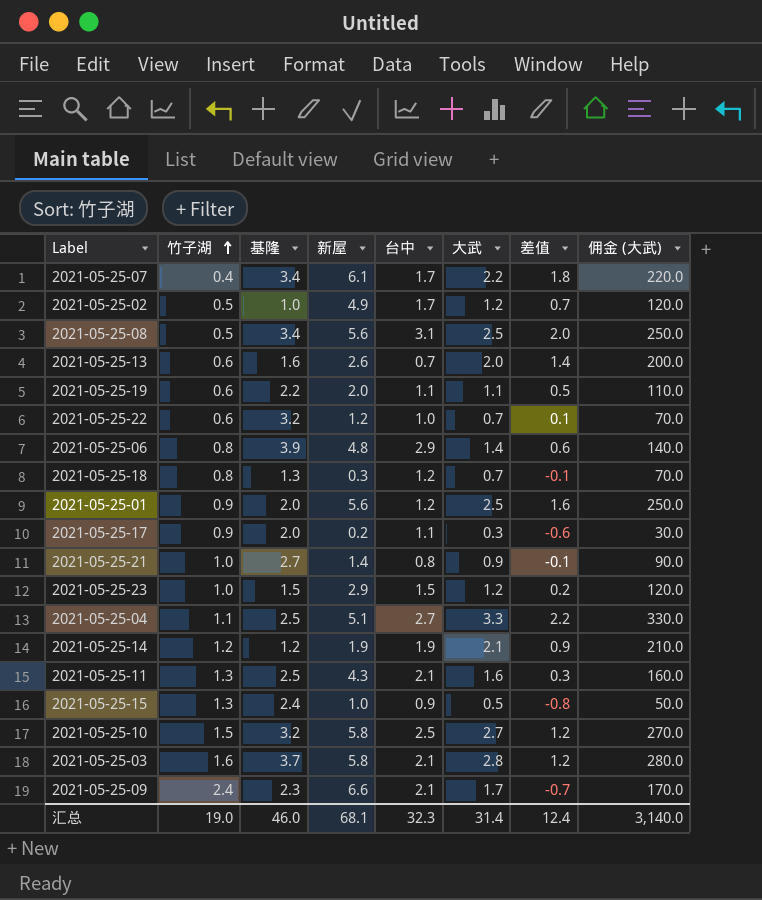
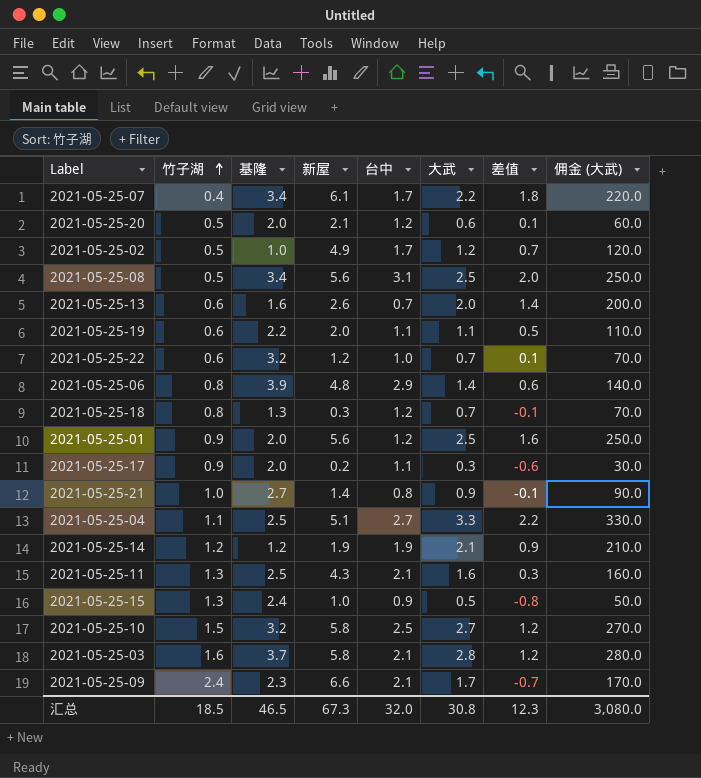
row 2021-05-25-23: 1.0 | 1.5 | 2.9 | 1.5 | 1.2 | 0.2 | 120.0 -> none
row 2021-05-25-20: none -> 0.5 | 2.0 | 2.1 | 1.2 | 0.6 | 0.1 | 60.0
汇总 | 竹子湖: 19.0 -> 18.5
汇总 | 基隆: 46.0 -> 46.5
汇总 | 新屋: 68.1 -> 67.3
汇总 | 台中: 32.3 -> 32.0
汇总 | 大武: 31.4 -> 30.8
汇总 | 差值: 12.4 -> 12.3
汇总 | 佣金 (大武): 3,140.0 -> 3,080.0

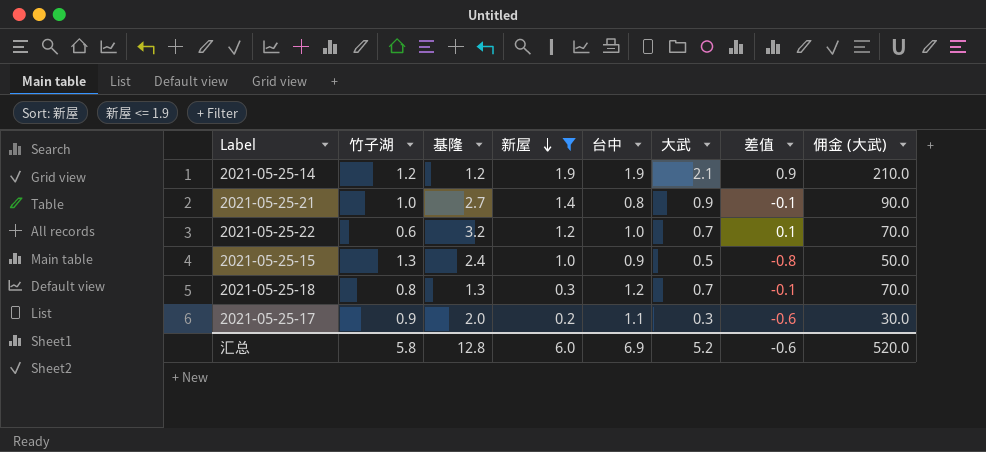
filter: none -> 新屋 <= 1.9
row order: 竹子湖 ascending -> 新屋 descending
汇总 | 竹子湖: 18.5 -> 5.8
汇总 | 基隆: 46.5 -> 12.8
汇总 | 新屋: 67.3 -> 6.0
汇总 | 台中: 32.0 -> 6.9
汇总 | 大武: 30.8 -> 5.2
汇总 | 差值: 12.3 -> -0.6
汇总 | 佣金 (大武): 3,080.0 -> 520.0

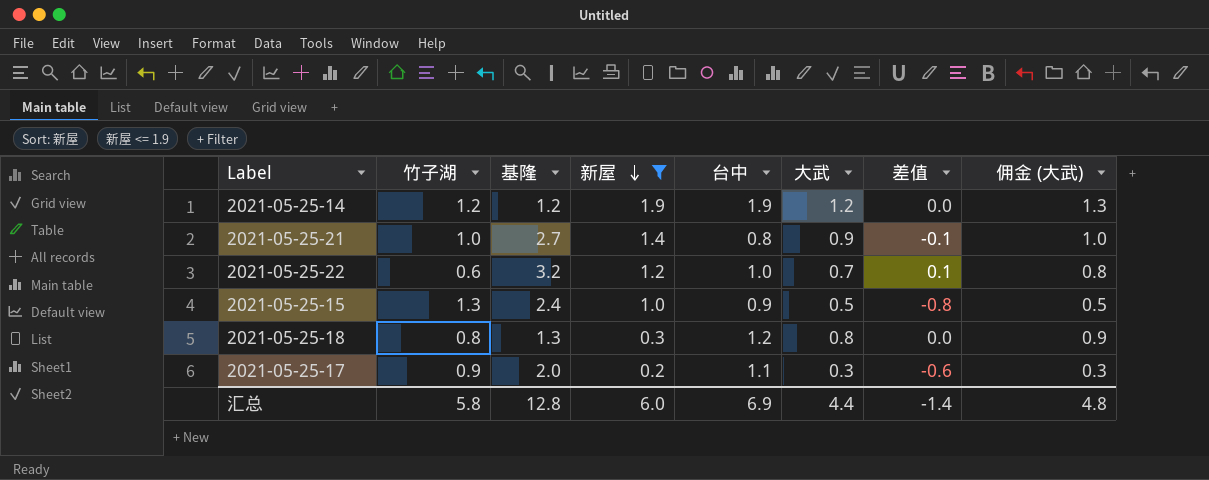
column 佣金 (大武) | formula: [大武] * 100 -> [大武] * 1.08
2021-05-25-14 | 大武: 2.1 -> 1.2
2021-05-25-14 | 差值: 0.9 -> 0.0
2021-05-25-18 | 大武: 0.7 -> 0.8
2021-05-25-18 | 差值: -0.1 -> 0.0
汇总 | 大武: 5.2 -> 4.4
汇总 | 差值: -0.6 -> -1.4
汇总 | 佣金 (大武): 520.0 -> 4.8

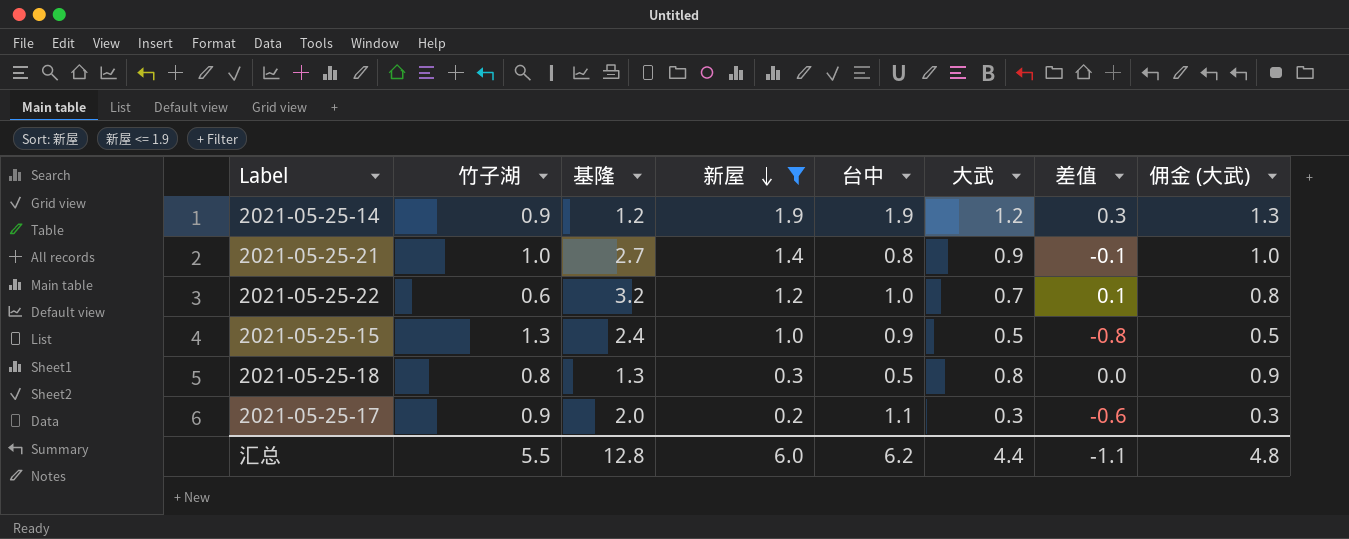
2021-05-25-14 | 竹子湖: 1.2 -> 0.9
2021-05-25-14 | 差值: 0.0 -> 0.3
2021-05-25-18 | 台中: 1.2 -> 0.5
汇总 | 竹子湖: 5.8 -> 5.5
汇总 | 台中: 6.9 -> 6.2
汇总 | 差值: -1.4 -> -1.1

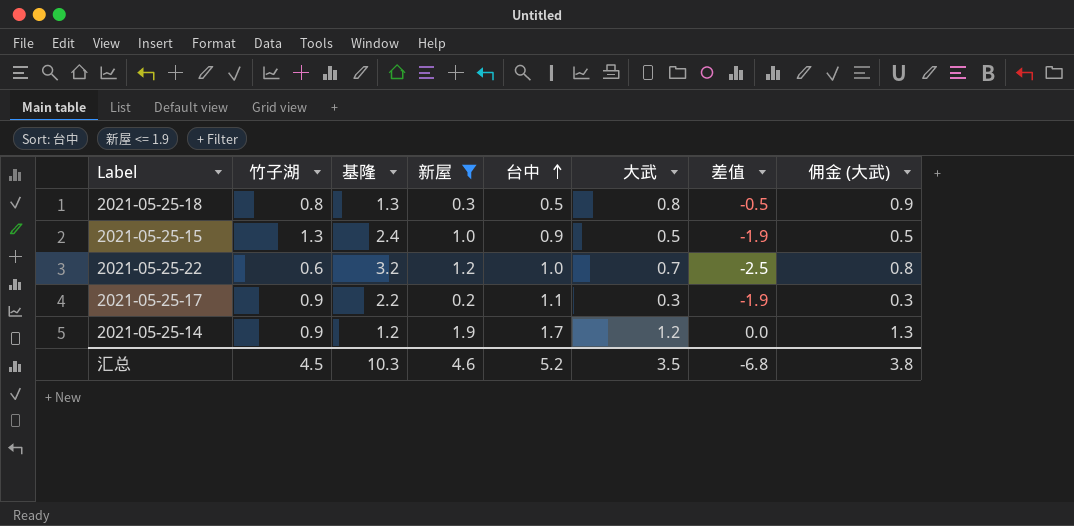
row order: 新屋 descending -> 台中 ascending
column 差值 | formula: [大武] - [竹子湖] -> [大武] - [基隆]
row 2021-05-25-21: 1.0 | 2.7 | 1.4 | 0.8 | 0.9 | -0.1 | 1.0 -> none
2021-05-25-17 | 基隆: 2.0 -> 2.2
2021-05-25-14 | 台中: 1.9 -> 1.7
汇总 | 竹子湖: 5.5 -> 4.5
汇总 | 基隆: 12.8 -> 10.3
汇总 | 新屋: 6.0 -> 4.6
汇总 | 台中: 6.2 -> 5.2
汇总 | 大武: 4.4 -> 3.5
汇总 | 差值: -1.1 -> -6.8
汇总 | 佣金 (大武): 4.8 -> 3.8

